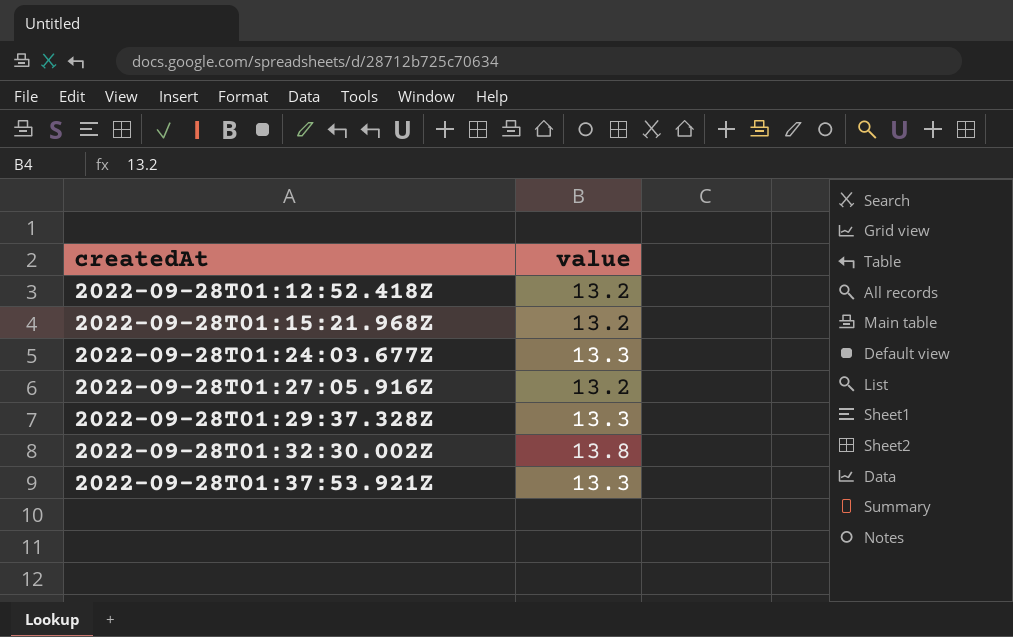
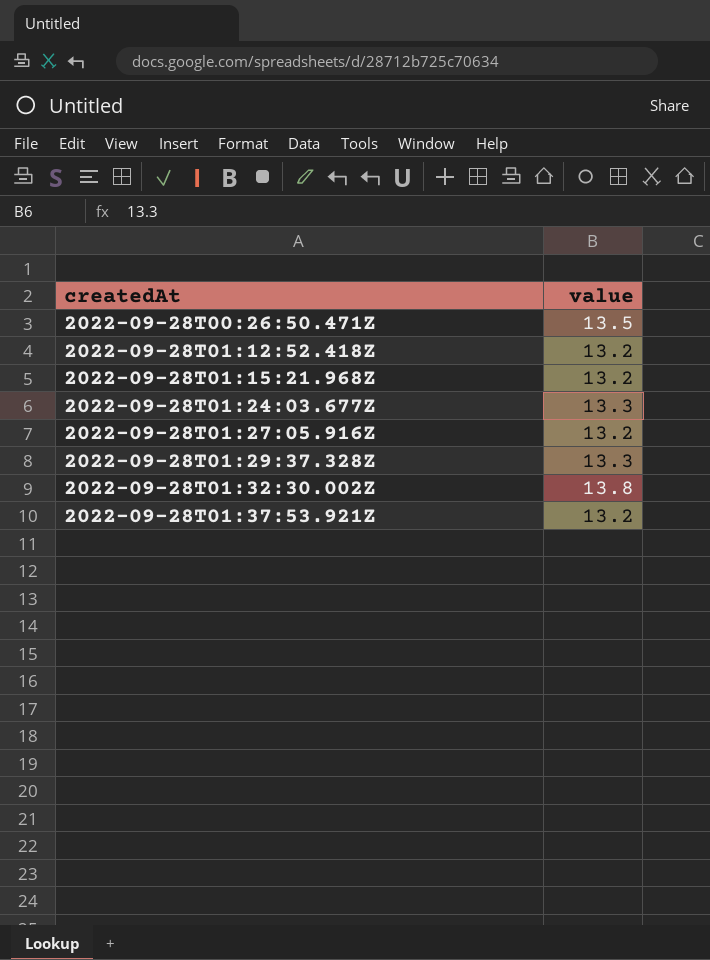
row 2022-09-28T00:26:50.471Z: none -> 13.5
2022-09-28T01:37:53.921Z | value: 13.3 -> 13.2

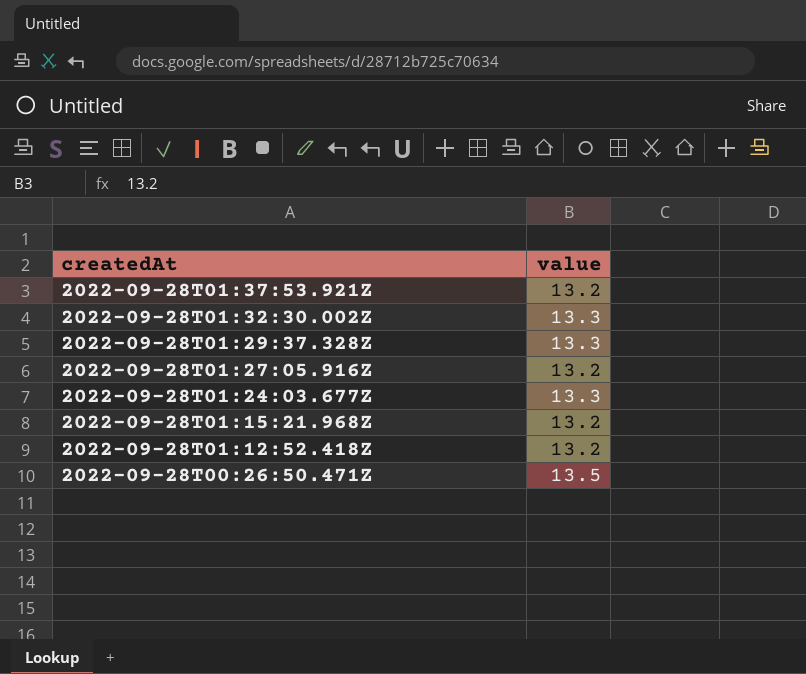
row order: createdAt ascending -> createdAt descending
2022-09-28T01:32:30.002Z | value: 13.8 -> 13.3

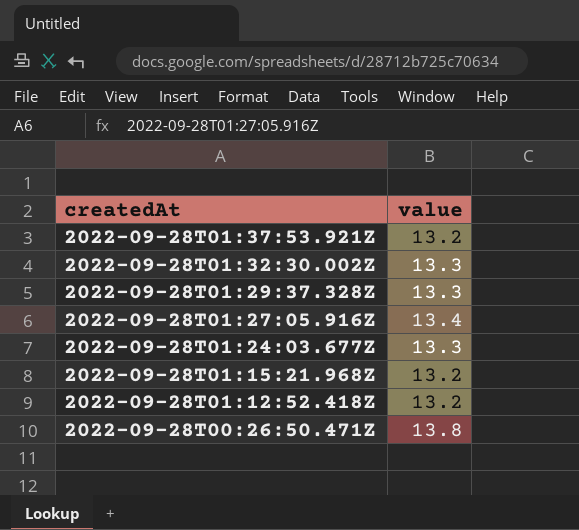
2022-09-28T01:27:05.916Z | value: 13.2 -> 13.4
2022-09-28T00:26:50.471Z | value: 13.5 -> 13.8

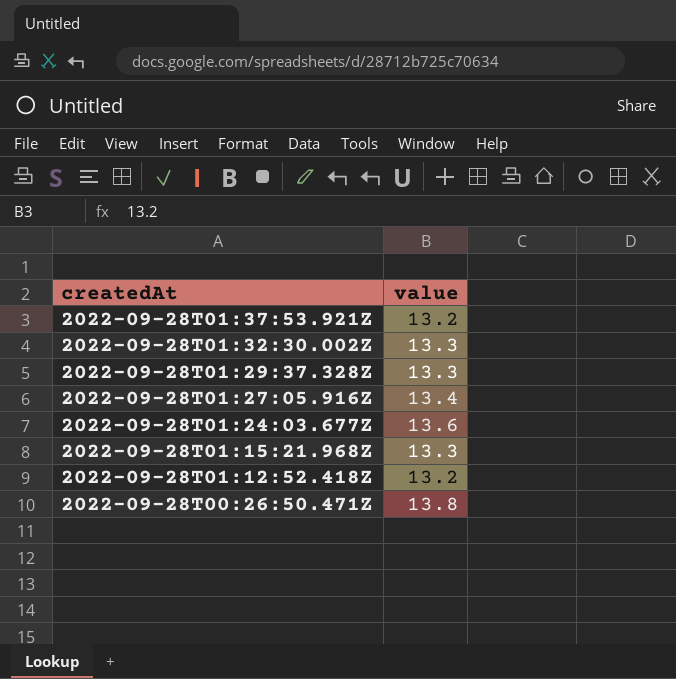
2022-09-28T01:24:03.677Z | value: 13.3 -> 13.6
2022-09-28T01:15:21.968Z | value: 13.2 -> 13.3

